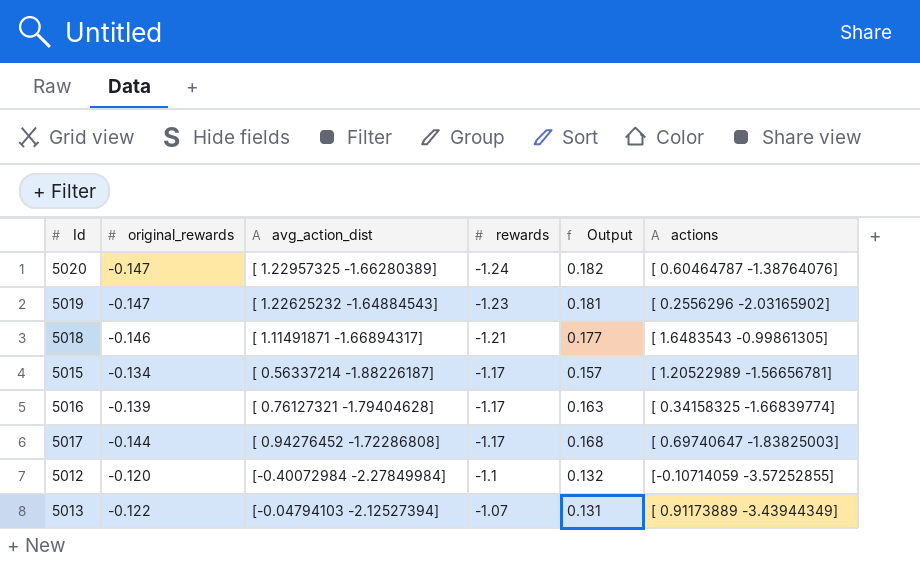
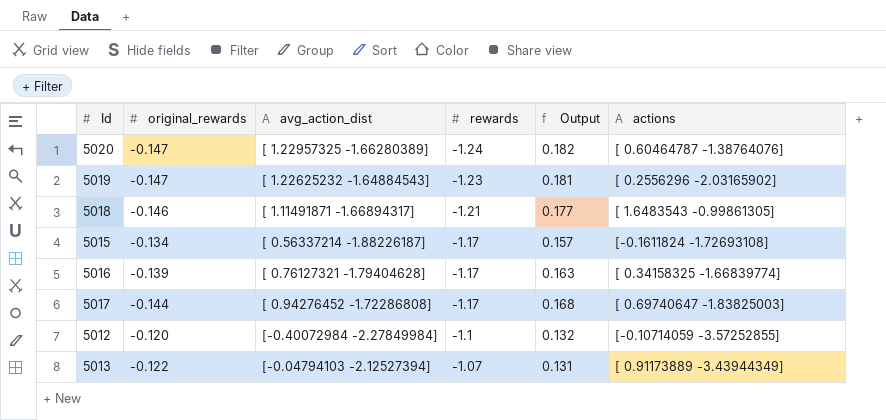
5015 | actions: [ 1.20522989 -1.56656781] -> [-0.1611824 -1.72693108]

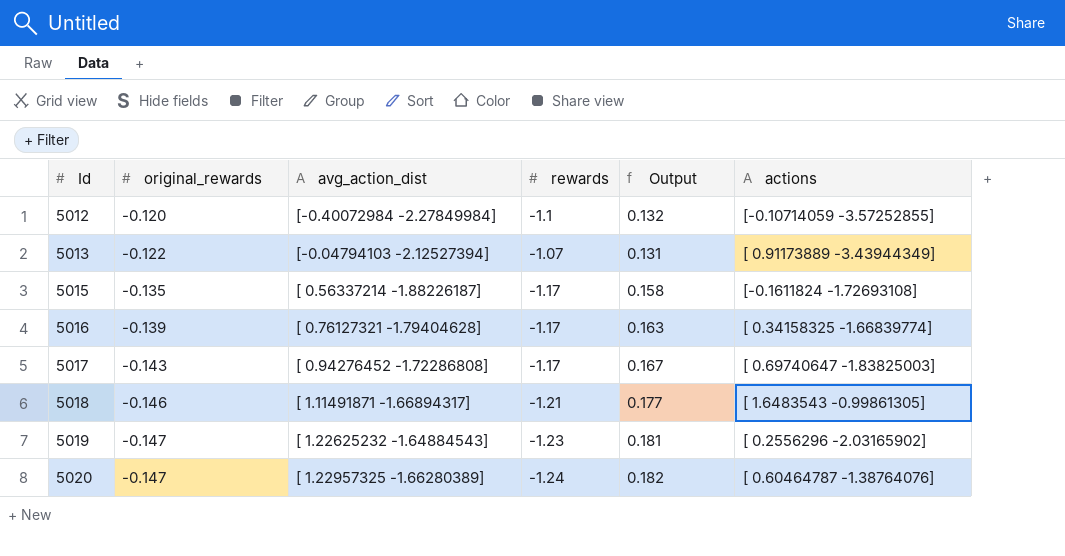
row order: rewards ascending -> Id ascending
5015 | original_rewards: -0.134 -> -0.135
5015 | Output: 0.157 -> 0.158
5017 | original_rewards: -0.144 -> -0.143
5017 | Output: 0.168 -> 0.167

